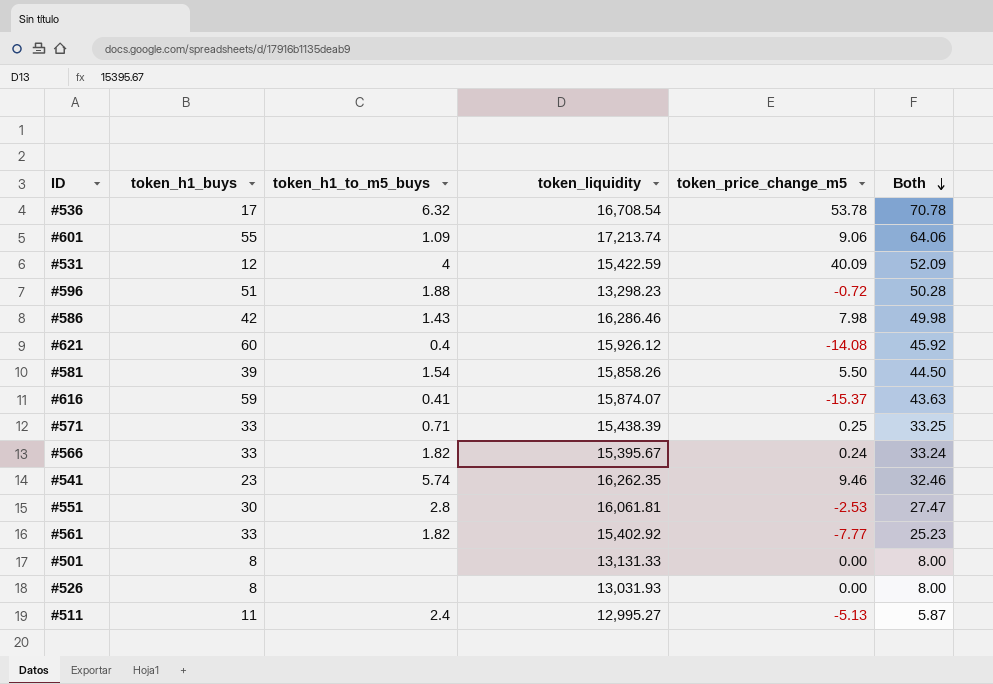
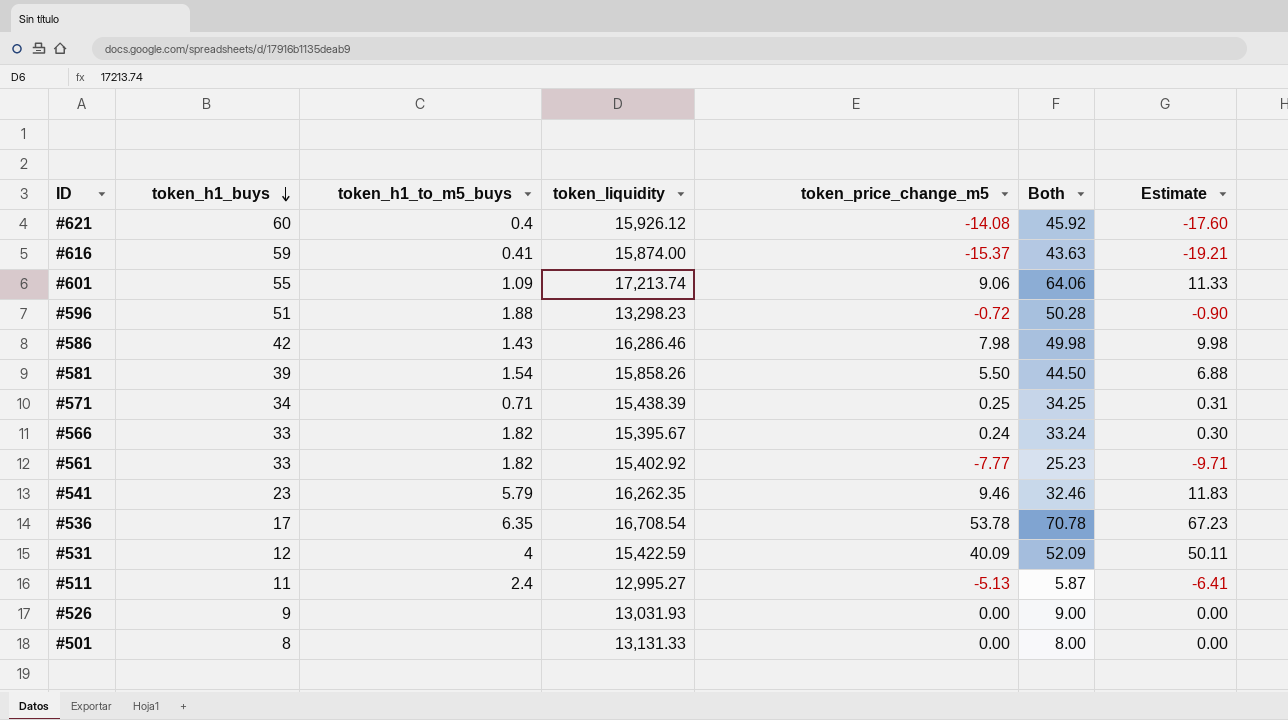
row order: Both descending -> token_h1_buys descending
column Estimate | formula: none -> [token_price_change_m5] * 1.25
row #551: 30 | 2.8 | 16,061.81 | -2.53 | 27.47 -> none
#616 | token_liquidity: 15,874.07 -> 15,874.00
#571 | token_h1_buys: 33 -> 34
#571 | Both: 33.25 -> 34.25
#541 | token_h1_to_m5_buys: 5.74 -> 5.79
#536 | token_h1_to_m5_buys: 6.32 -> 6.35
#526 | token_h1_buys: 8 -> 9
#526 | Both: 8.00 -> 9.00

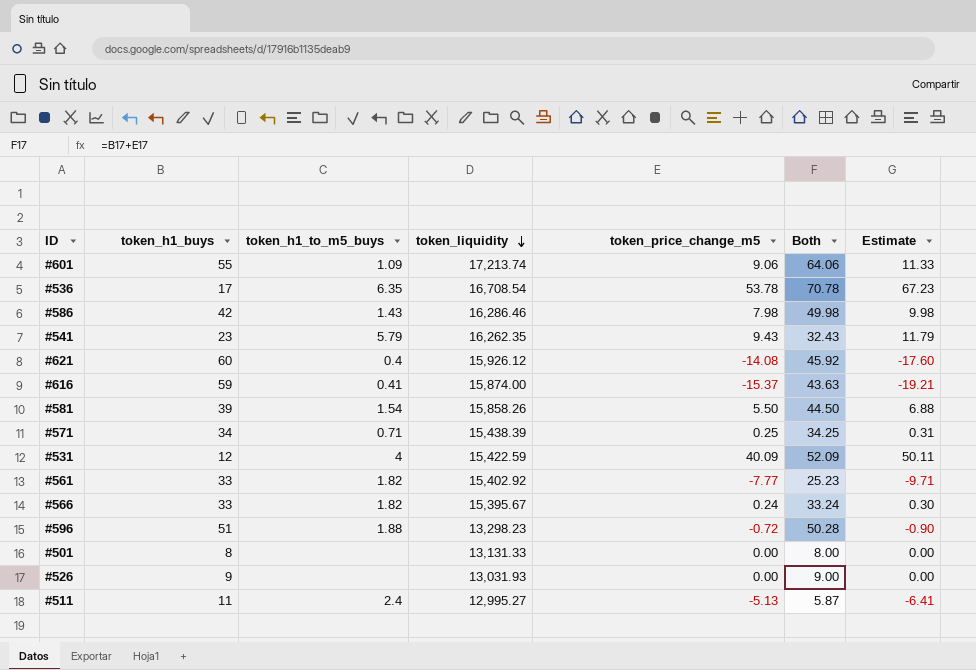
row order: token_h1_buys descending -> token_liquidity descending
#541 | token_price_change_m5: 9.46 -> 9.43
#541 | Both: 32.46 -> 32.43
#541 | Estimate: 11.83 -> 11.79

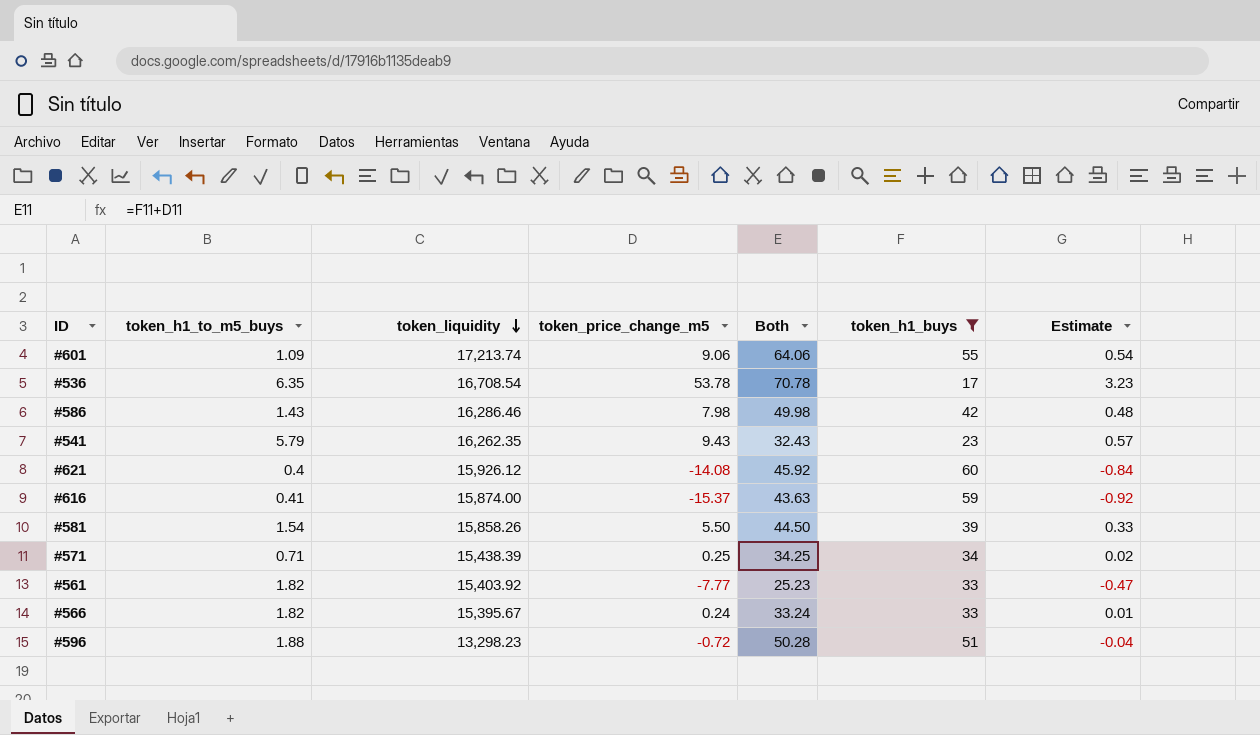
filter: none -> token_h1_buys >= 17
column token_h1_buys | position: 2 -> 6
column Estimate | formula: [token_price_change_m5] * 1.25 -> [token_price_change_m5] * 0.06
#561 | token_liquidity: 15,402.92 -> 15,403.92

